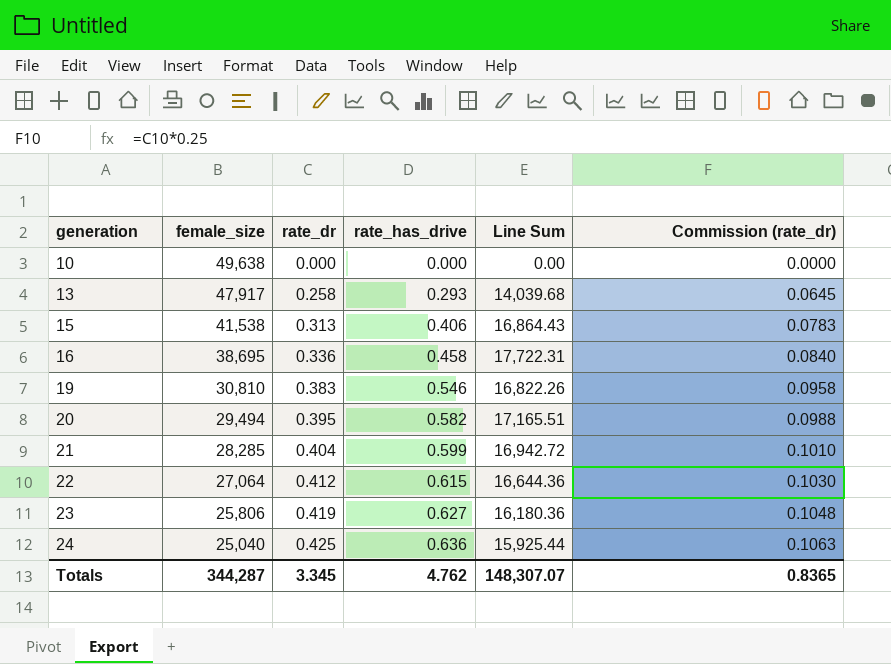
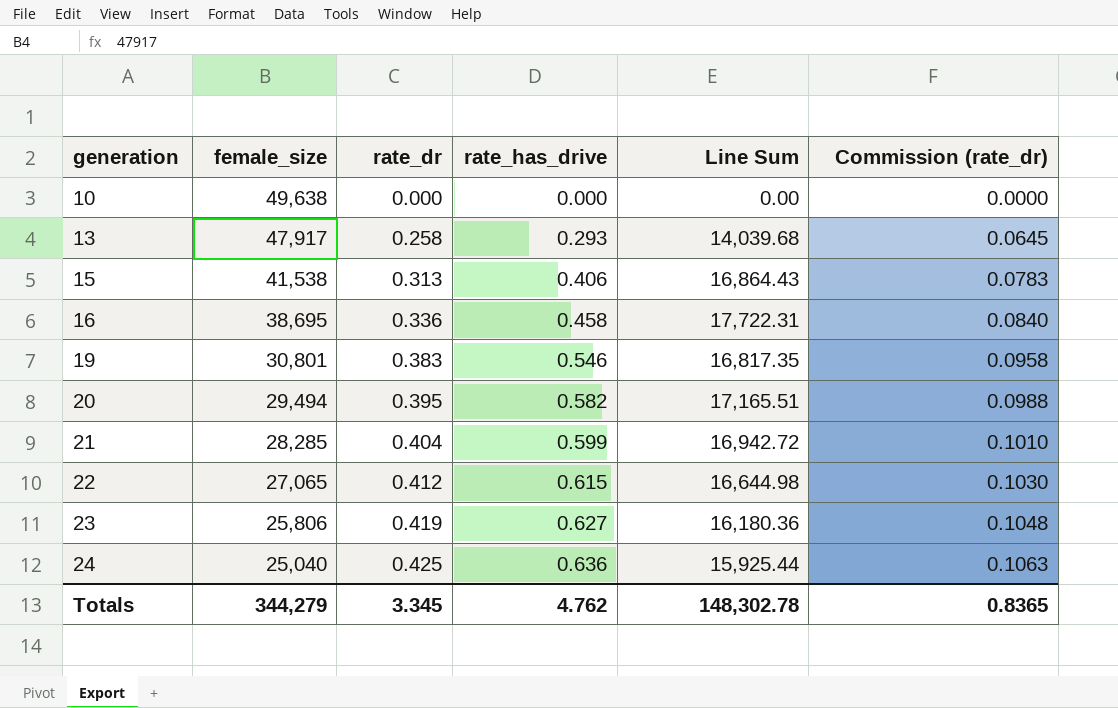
19 | female_size: 30,810 -> 30,801
19 | Line Sum: 16,822.26 -> 16,817.35
22 | female_size: 27,064 -> 27,065
22 | Line Sum: 16,644.36 -> 16,644.98
Totals | female_size: 344,287 -> 344,279
Totals | Line Sum: 148,307.07 -> 148,302.78

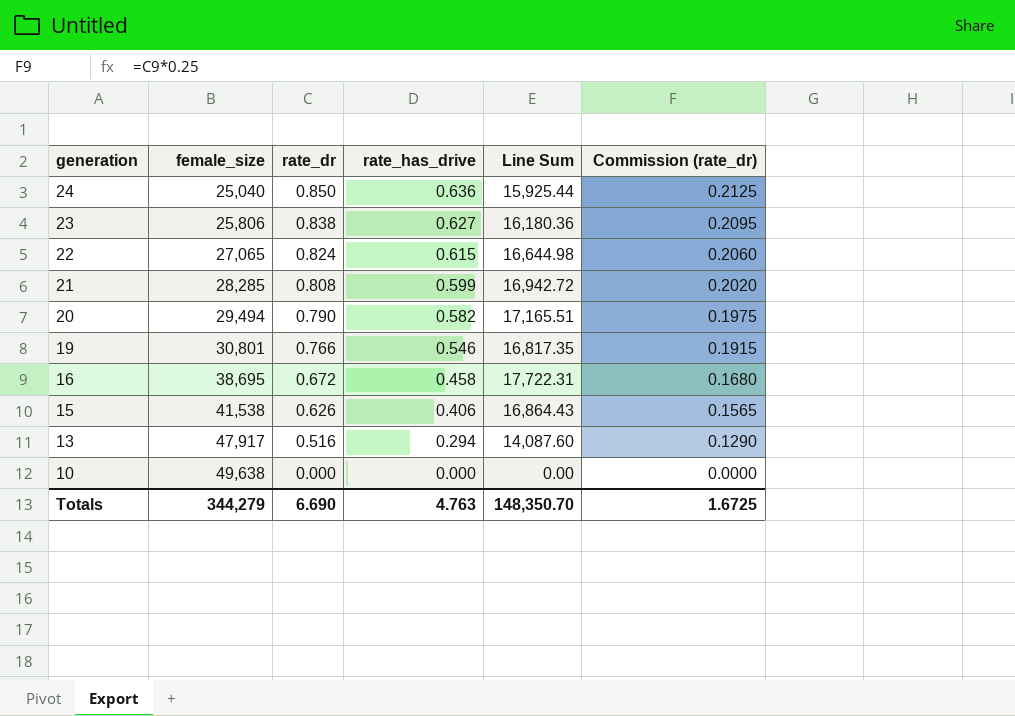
row order: generation ascending -> generation descending
24 | rate_dr: 0.425 -> 0.850
24 | Commission (rate_dr): 0.1063 -> 0.2125
23 | rate_dr: 0.419 -> 0.838
23 | Commission (rate_dr): 0.1048 -> 0.2095
22 | rate_dr: 0.412 -> 0.824
22 | Commission (rate_dr): 0.1030 -> 0.2060
21 | rate_dr: 0.404 -> 0.808
21 | Commission (rate_dr): 0.1010 -> 0.2020
20 | rate_dr: 0.395 -> 0.790
20 | Commission (rate_dr): 0.0988 -> 0.1975
19 | rate_dr: 0.383 -> 0.766
19 | Commission (rate_dr): 0.0958 -> 0.1915
16 | rate_dr: 0.336 -> 0.672
16 | Commission (rate_dr): 0.0840 -> 0.1680
15 | rate_dr: 0.313 -> 0.626
15 | Commission (rate_dr): 0.0783 -> 0.1565
13 | rate_dr: 0.258 -> 0.516
13 | rate_has_drive: 0.293 -> 0.294
13 | Line Sum: 14,039.68 -> 14,087.60
13 | Commission (rate_dr): 0.0645 -> 0.1290
Totals | rate_dr: 3.345 -> 6.690
Totals | rate_has_drive: 4.762 -> 4.763
Totals | Line Sum: 148,302.78 -> 148,350.70
Totals | Commission (rate_dr): 0.8365 -> 1.6725

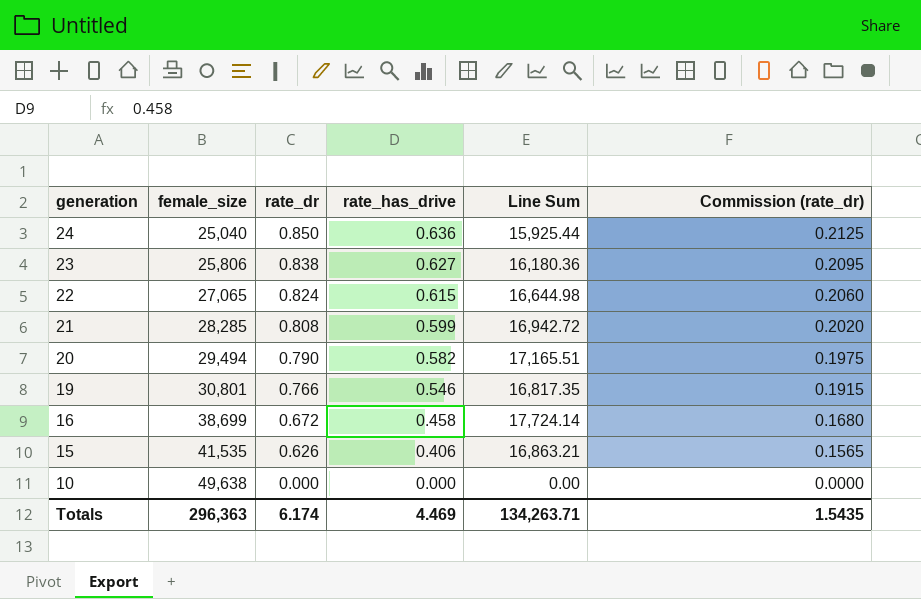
row 13: 47,917 | 0.516 | 0.294 | 14,087.60 | 0.1290 -> none
16 | female_size: 38,695 -> 38,699
16 | Line Sum: 17,722.31 -> 17,724.14
15 | female_size: 41,538 -> 41,535
15 | Line Sum: 16,864.43 -> 16,863.21
Totals | female_size: 344,279 -> 296,363
Totals | rate_dr: 6.690 -> 6.174
Totals | rate_has_drive: 4.763 -> 4.469
Totals | Line Sum: 148,350.70 -> 134,263.71
Totals | Commission (rate_dr): 1.6725 -> 1.5435

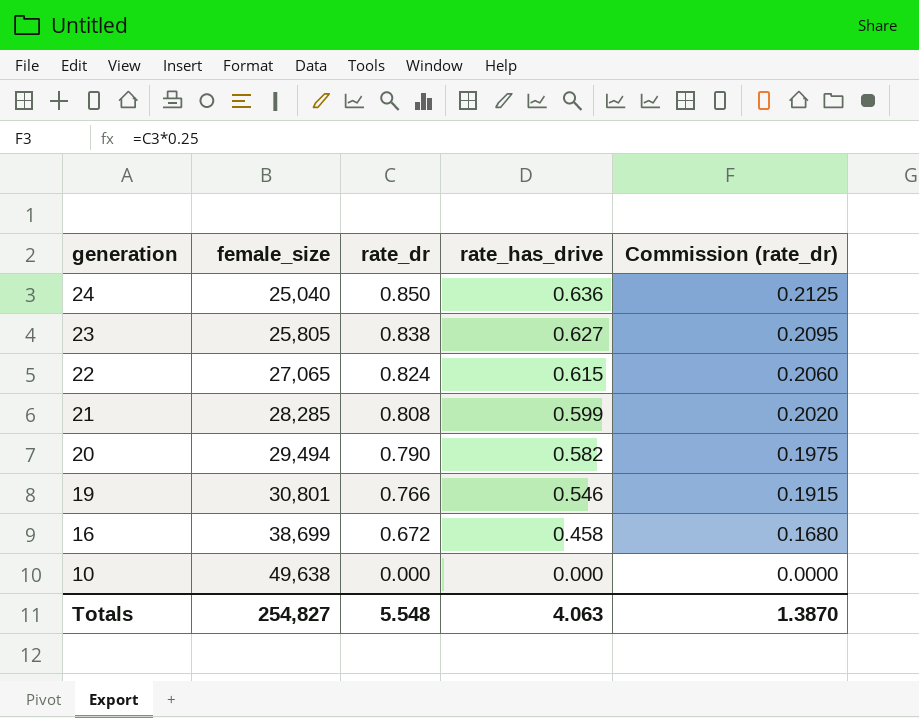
column Line Sum | formula: [female_size] * [rate_has_drive] -> none
row 15: 41,535 | 0.626 | 0.406 | 16,863.21 | 0.1565 -> none
23 | female_size: 25,806 -> 25,805
Totals | female_size: 296,363 -> 254,827
Totals | rate_dr: 6.174 -> 5.548
Totals | rate_has_drive: 4.469 -> 4.063
Totals | Commission (rate_dr): 1.5435 -> 1.3870

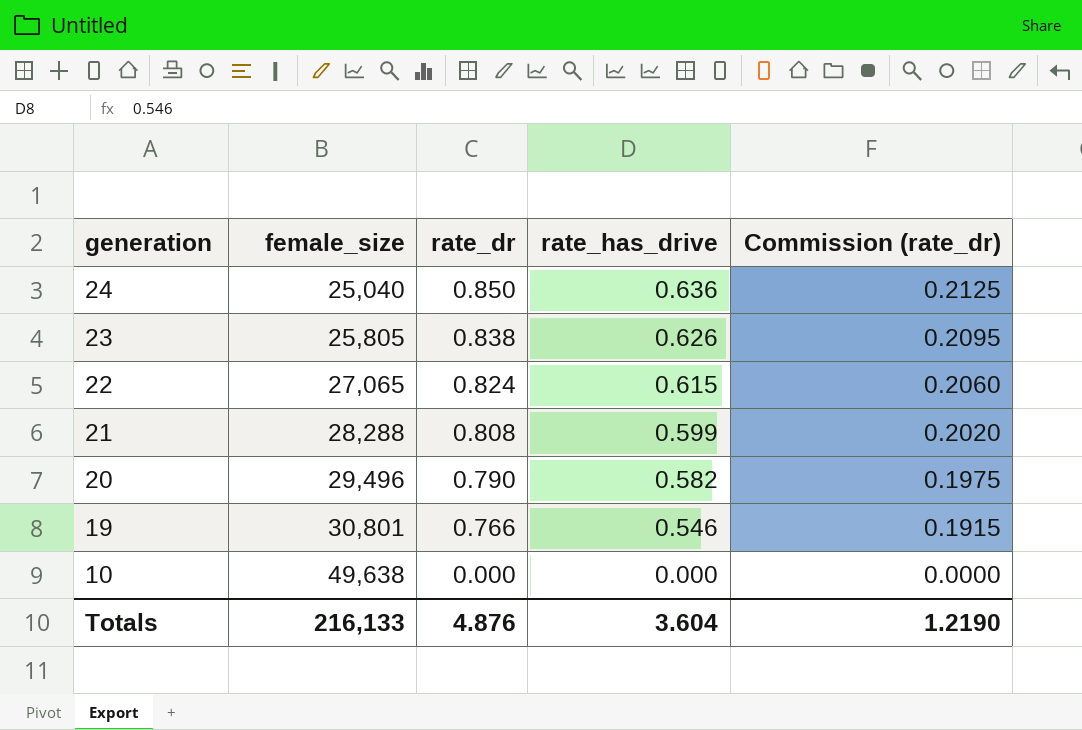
row 16: 38,699 | 0.672 | 0.458 | 0.1680 -> none
23 | rate_has_drive: 0.627 -> 0.626
21 | female_size: 28,285 -> 28,288
20 | female_size: 29,494 -> 29,496
Totals | female_size: 254,827 -> 216,133
Totals | rate_dr: 5.548 -> 4.876
Totals | rate_has_drive: 4.063 -> 3.604
Totals | Commission (rate_dr): 1.3870 -> 1.2190

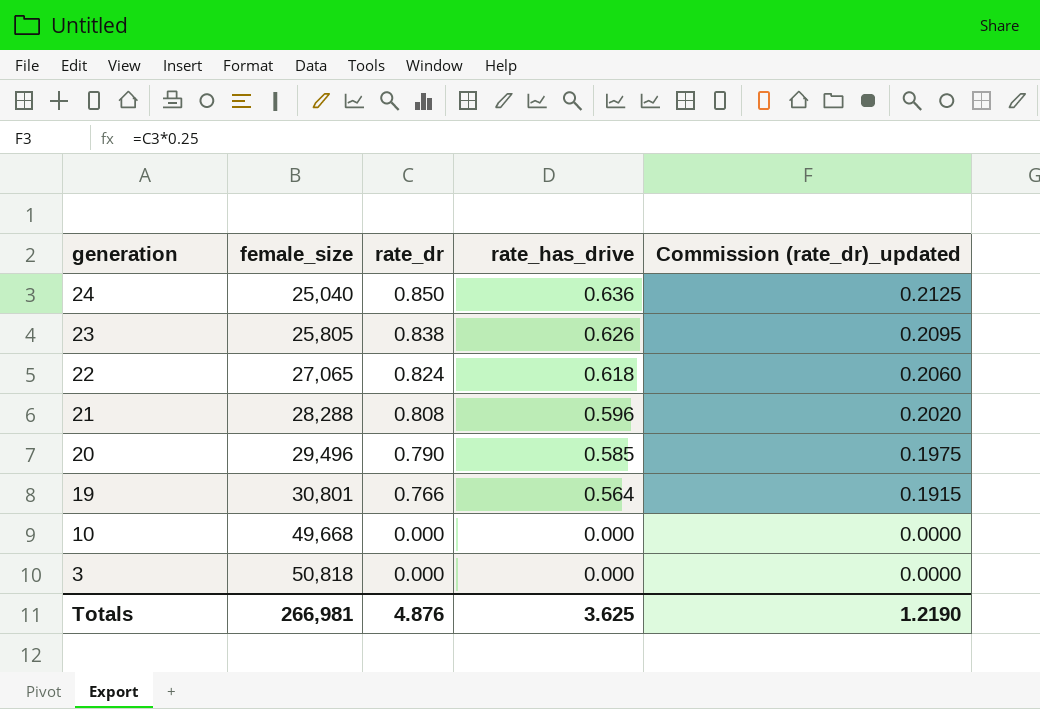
column name: Commission (rate_dr) -> Commission (rate_dr)_updated
22 | rate_has_drive: 0.615 -> 0.618
21 | rate_has_drive: 0.599 -> 0.596
20 | rate_has_drive: 0.582 -> 0.585
19 | rate_has_drive: 0.546 -> 0.564
10 | female_size: 49,638 -> 49,668
row 3: none -> 50,818 | 0.000 | 0.000 | 0.0000
Totals | female_size: 216,133 -> 266,981
Totals | rate_has_drive: 3.604 -> 3.625

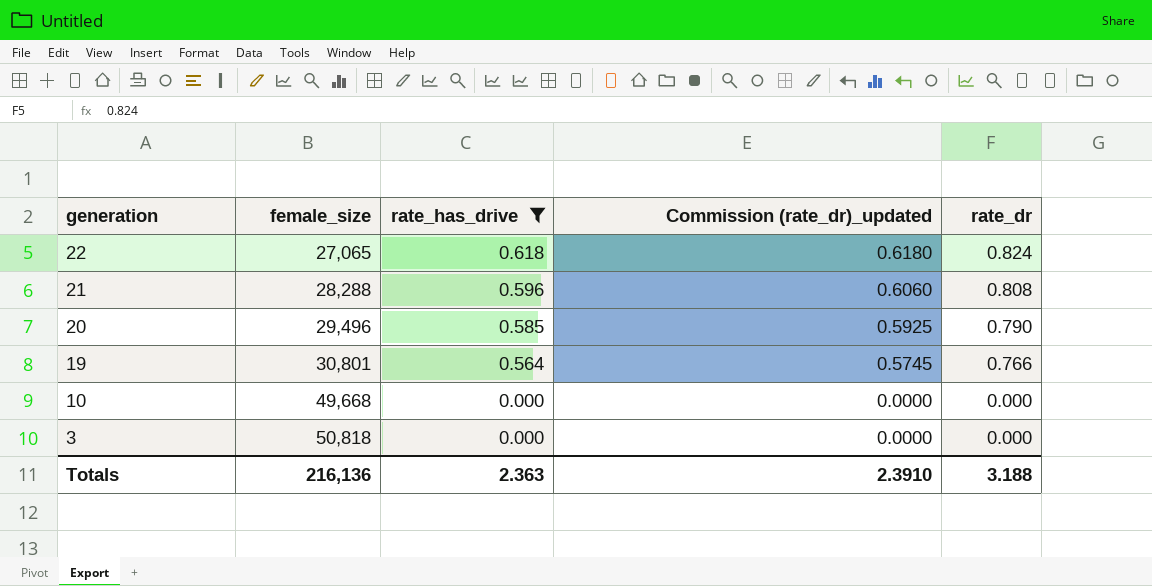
filter: none -> rate_has_drive <= 0.618
column Commission (rate_dr)_updated | formula: [rate_dr] * 0.25 -> [rate_dr] * 0.75
column rate_dr | position: 3 -> 5
Totals | female_size: 266,981 -> 216,136
Totals | rate_has_drive: 3.625 -> 2.363
Totals | Commission (rate_dr)_updated: 1.2190 -> 2.3910
Totals | rate_dr: 4.876 -> 3.188

